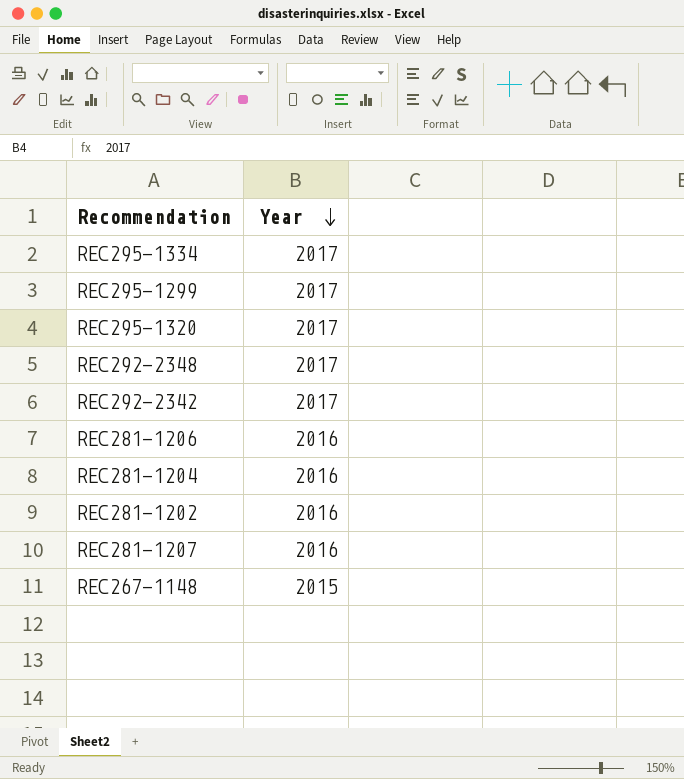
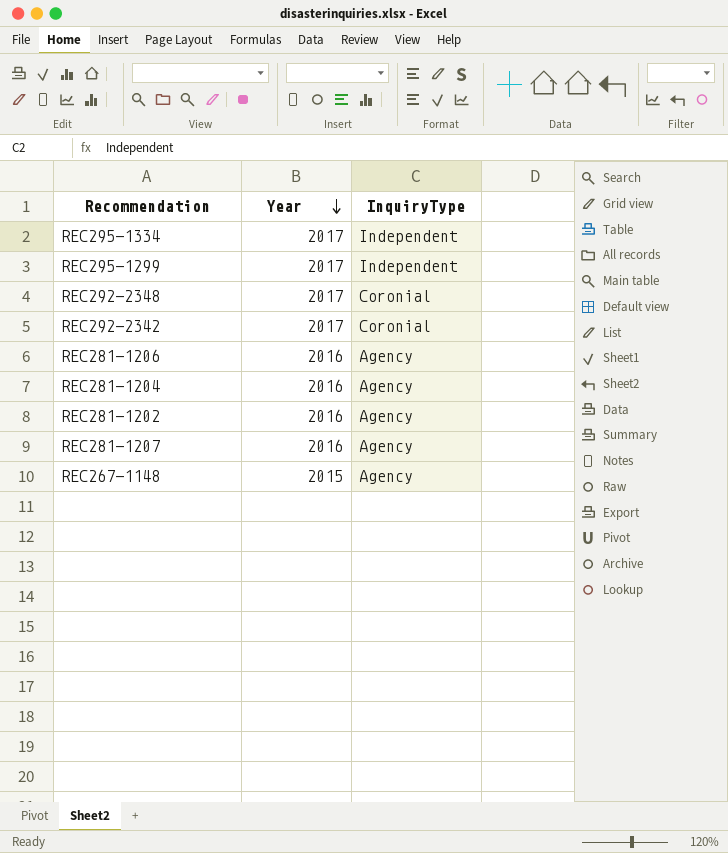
column InquiryType | position: none -> 3
row REC295-1320: 2017 -> none

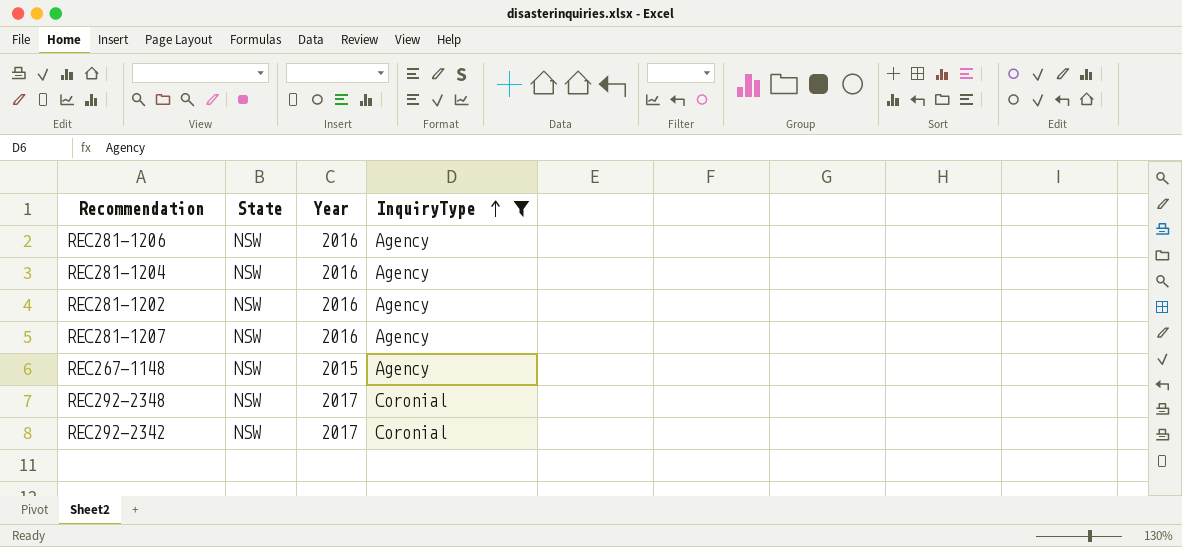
filter: none -> InquiryType != Independent
row order: Year descending -> InquiryType ascending
column State | position: none -> 2

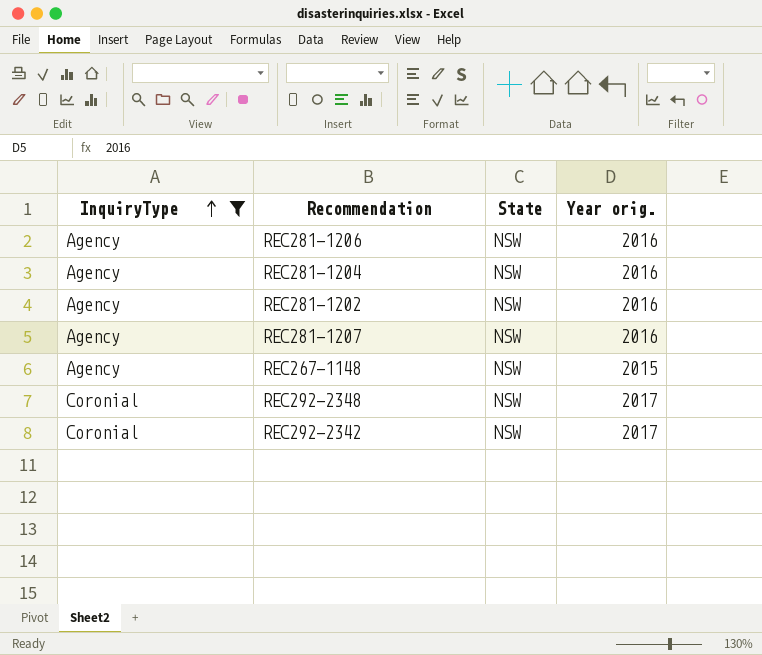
column InquiryType | position: 4 -> 1
column name: Year -> Year orig.

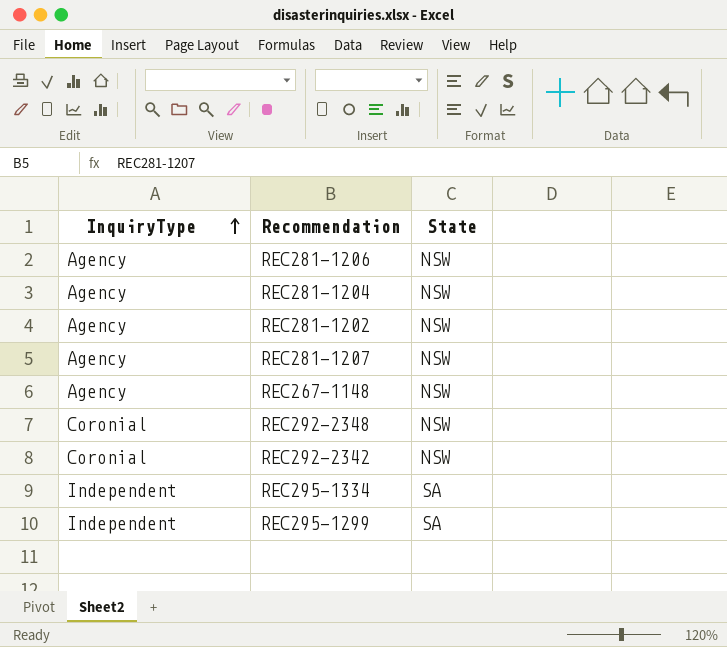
filter: InquiryType != Independent -> none
column Year orig. | position: 4 -> none

